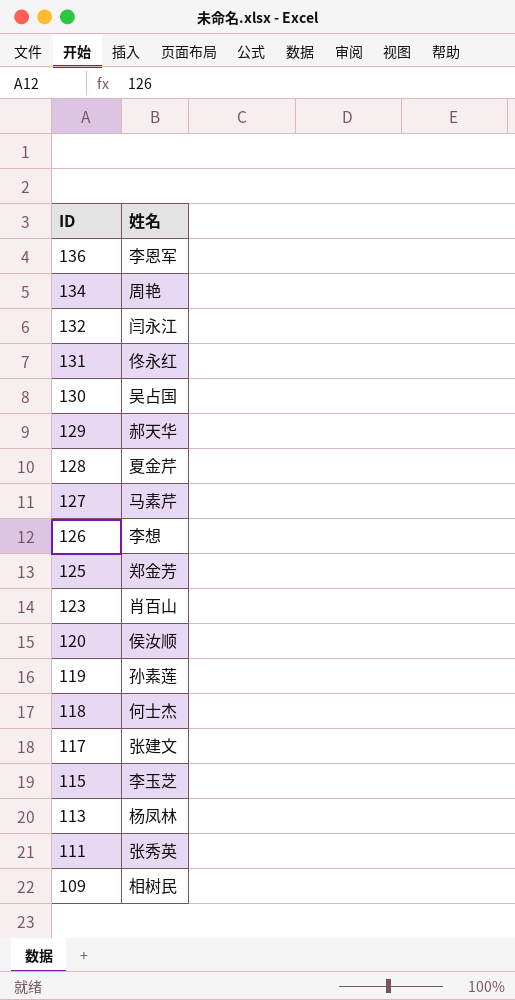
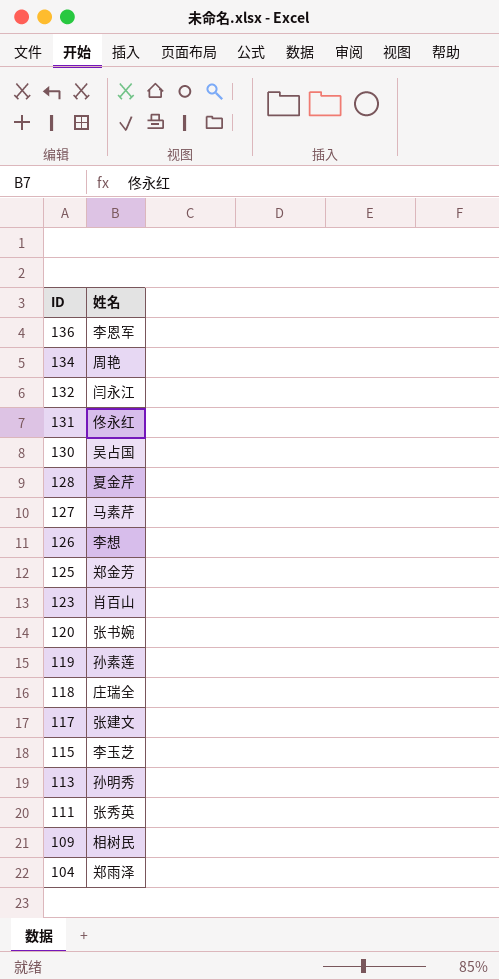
row 129: 郝天华 -> none
120 | 姓名: 侯汝顺 -> 张书婉
118 | 姓名: 何士杰 -> 庄瑞全
113 | 姓名: 杨凤林 -> 孙明秀
row 104: none -> 郑雨泽

